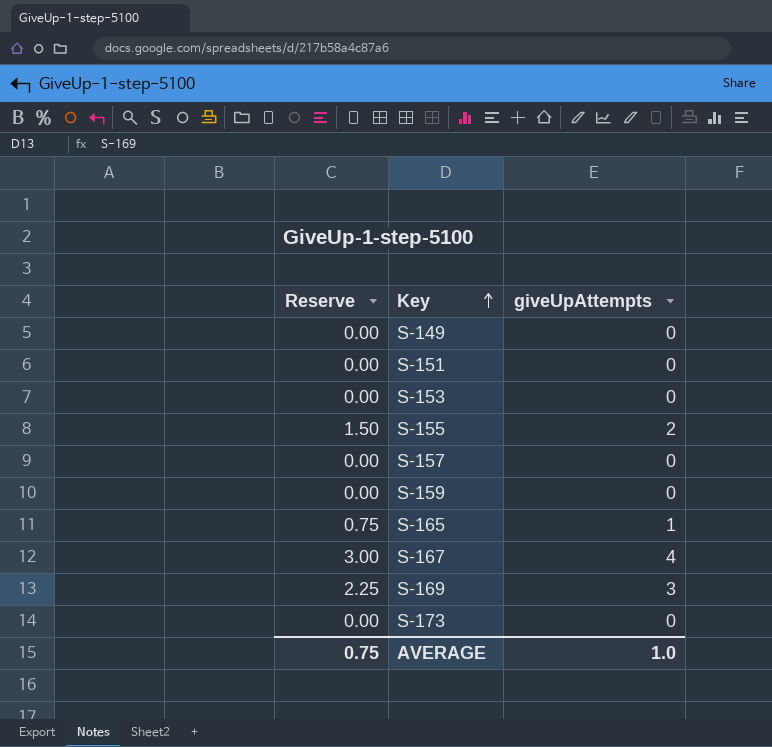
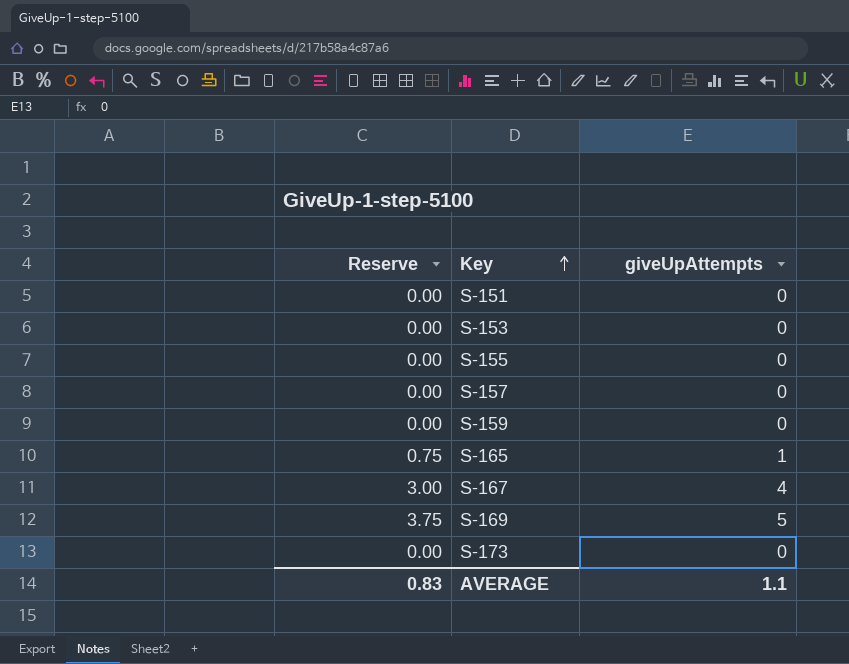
row S-149: 0.00 | 0 -> none
S-155 | Reserve: 1.50 -> 0.00
S-155 | giveUpAttempts: 2 -> 0
S-169 | Reserve: 2.25 -> 3.75
S-169 | giveUpAttempts: 3 -> 5
AVERAGE | Reserve: 0.75 -> 0.83
AVERAGE | giveUpAttempts: 1.0 -> 1.1

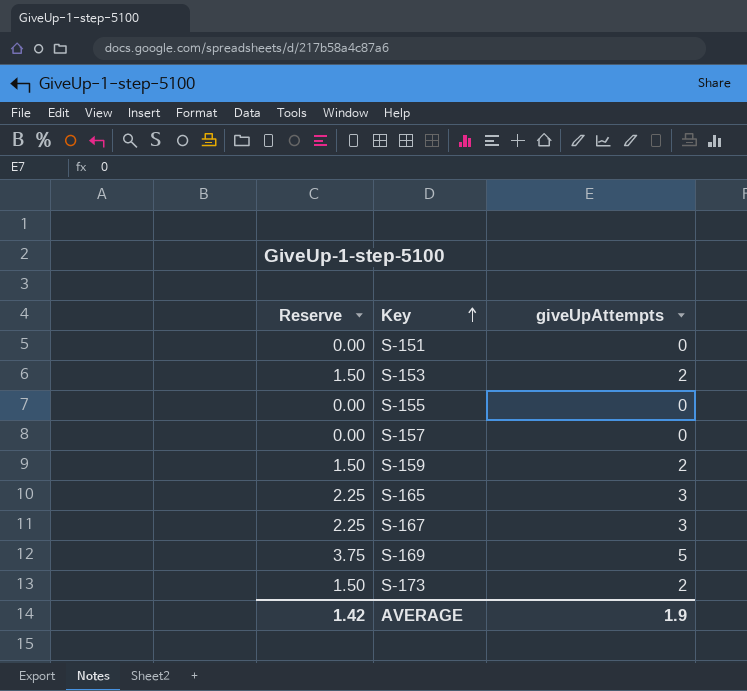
S-153 | Reserve: 0.00 -> 1.50
S-153 | giveUpAttempts: 0 -> 2
S-159 | Reserve: 0.00 -> 1.50
S-159 | giveUpAttempts: 0 -> 2
S-165 | Reserve: 0.75 -> 2.25
S-165 | giveUpAttempts: 1 -> 3
S-167 | Reserve: 3.00 -> 2.25
S-167 | giveUpAttempts: 4 -> 3
S-173 | Reserve: 0.00 -> 1.50
S-173 | giveUpAttempts: 0 -> 2
AVERAGE | Reserve: 0.83 -> 1.42
AVERAGE | giveUpAttempts: 1.1 -> 1.9

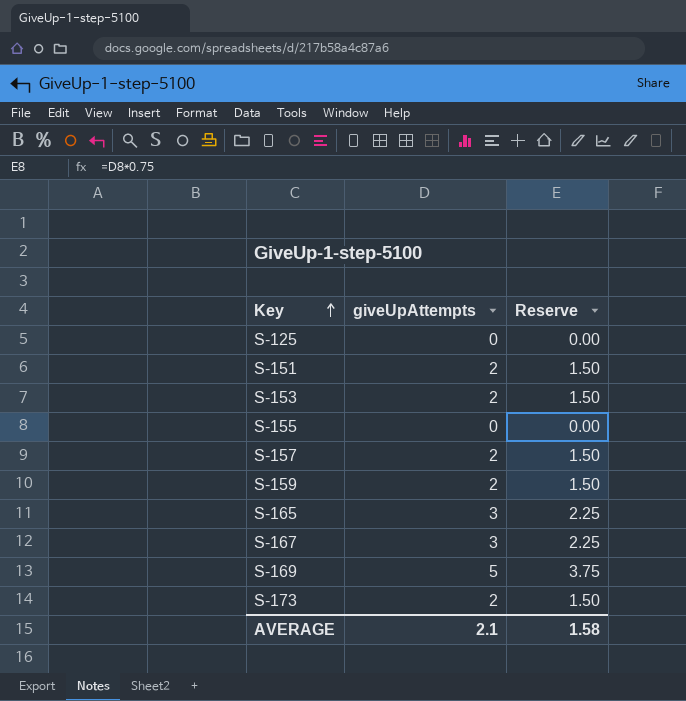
column Reserve | position: 1 -> 3
row S-125: none -> 0 | 0.00
S-151 | giveUpAttempts: 0 -> 2
S-151 | Reserve: 0.00 -> 1.50
S-157 | giveUpAttempts: 0 -> 2
S-157 | Reserve: 0.00 -> 1.50
AVERAGE | giveUpAttempts: 1.9 -> 2.1
AVERAGE | Reserve: 1.42 -> 1.58

